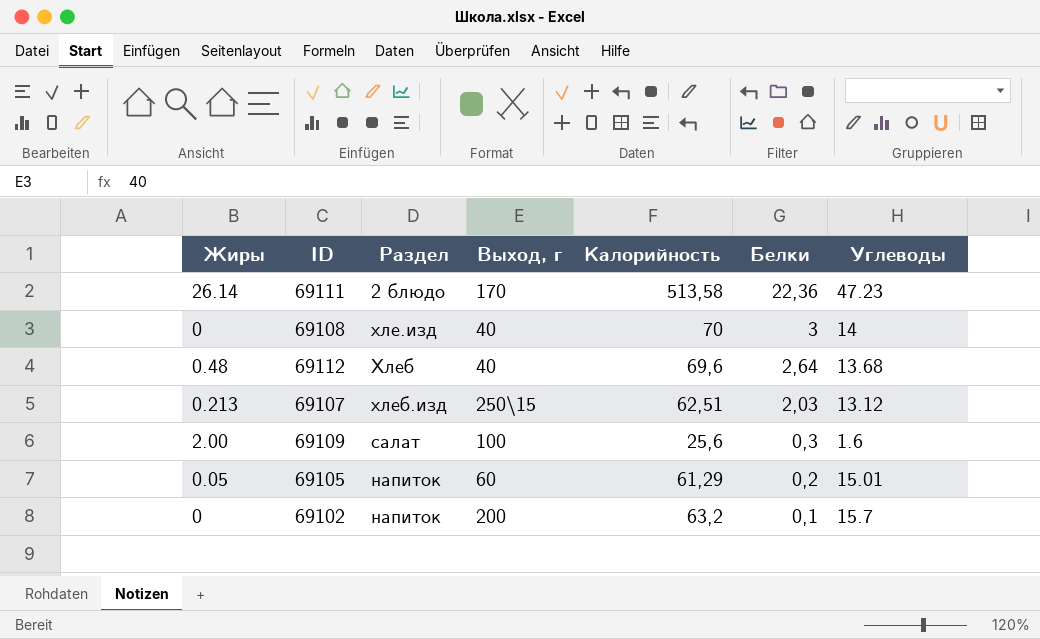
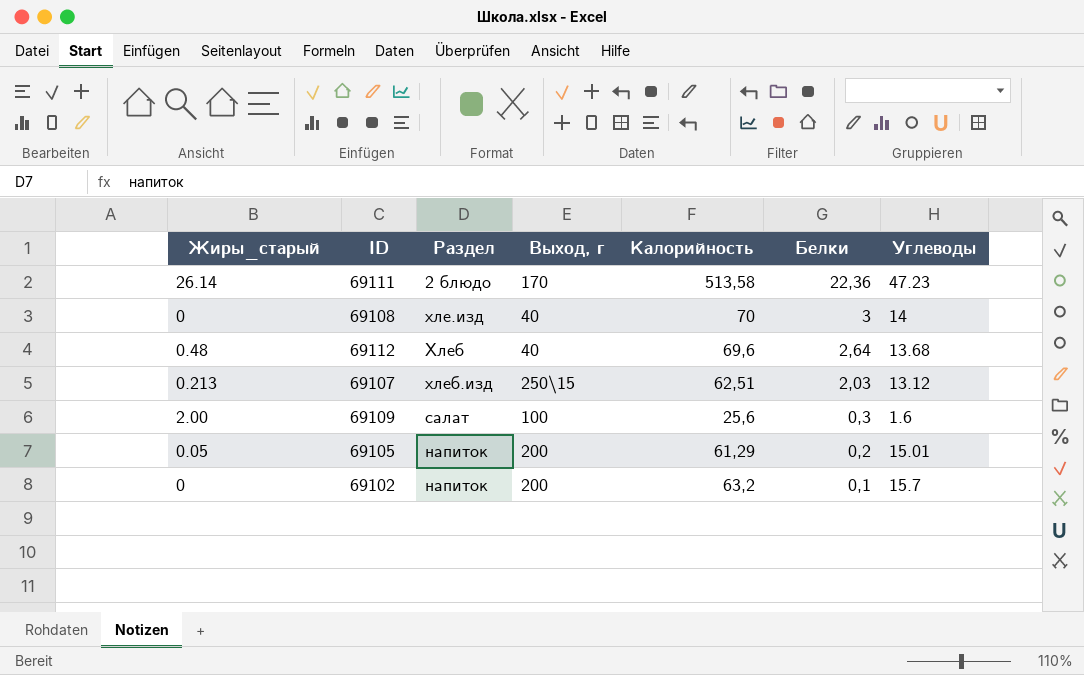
column name: Жиры -> Жиры_старый
69105 | Выход, г: 60 -> 200

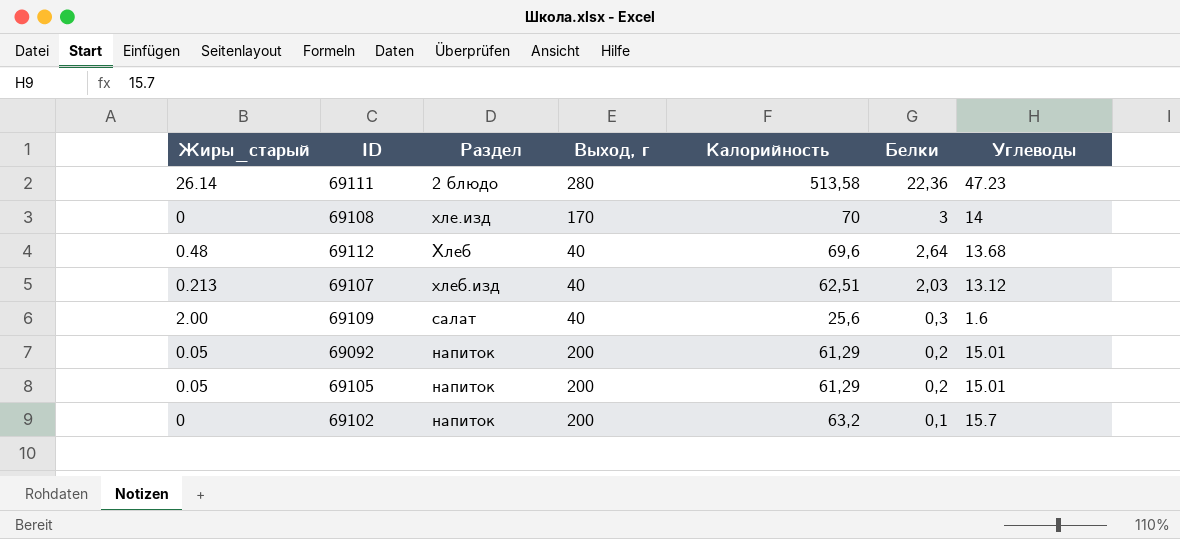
69111 | Выход, г: 170 -> 280
69108 | Выход, г: 40 -> 170
69107 | Выход, г: 250\15 -> 40
69109 | Выход, г: 100 -> 40
row 69092: none -> 0.05 | напиток | 200 | 61,29 | 0,2 | 15.01

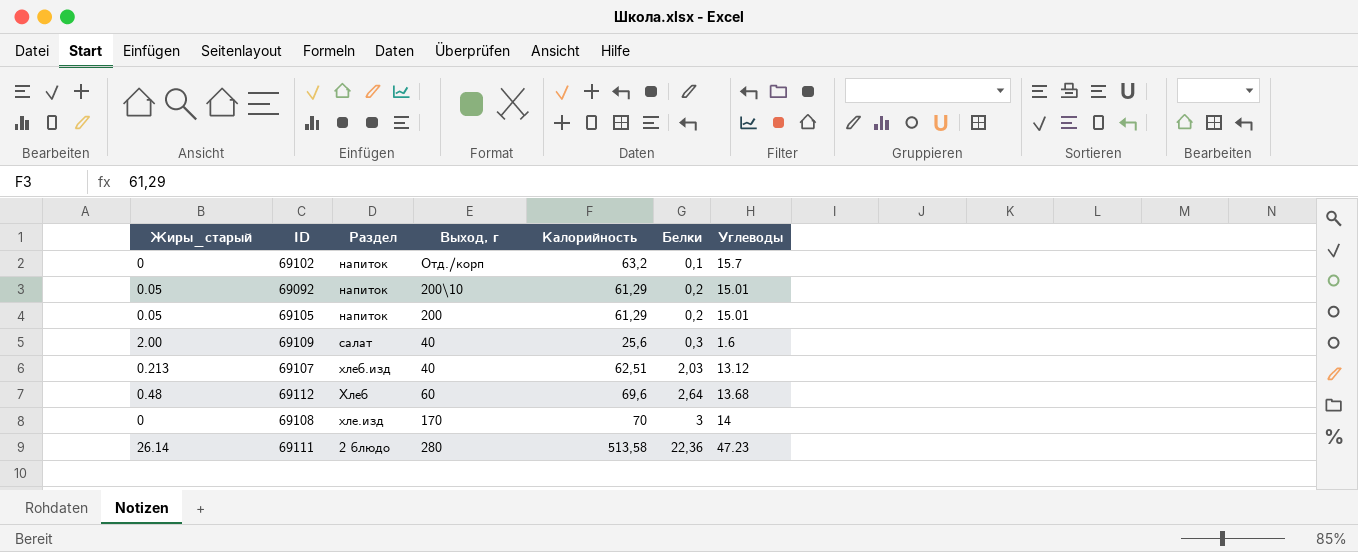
row order: Белки descending -> Белки ascending
69102 | Выход, г: 200 -> Отд./корп
69092 | Выход, г: 200 -> 200\10
69112 | Выход, г: 40 -> 60

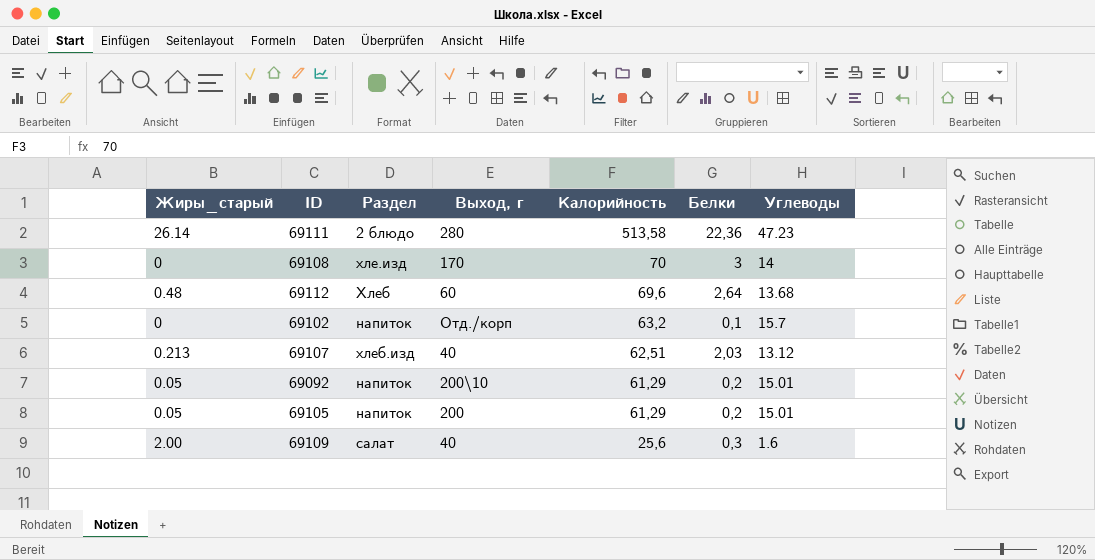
row order: Белки ascending -> Калорийность descending

